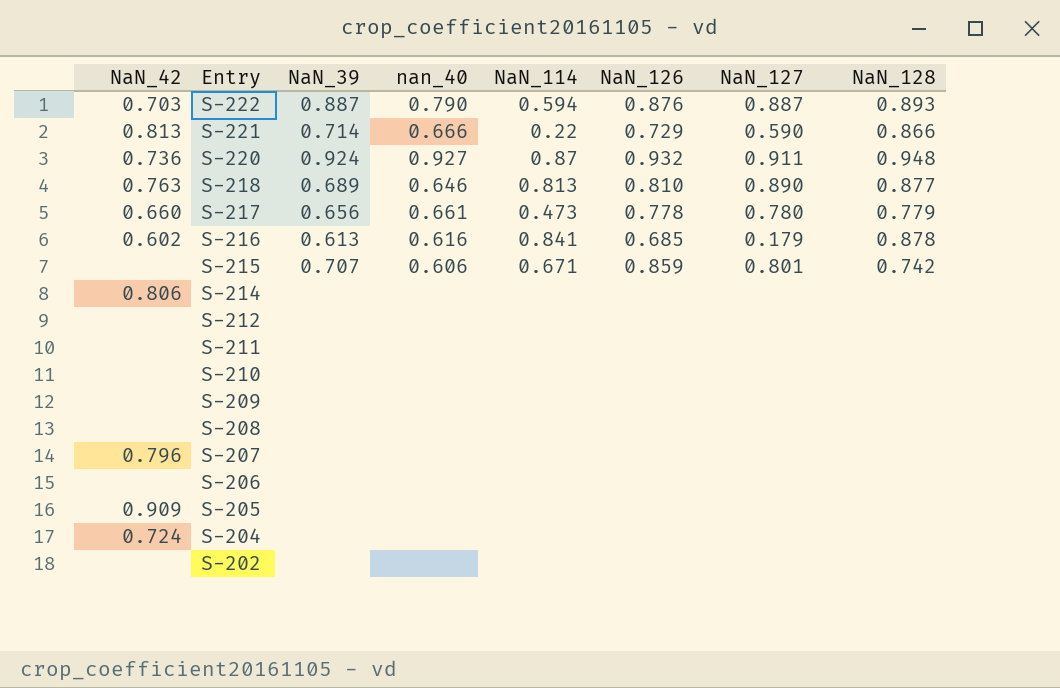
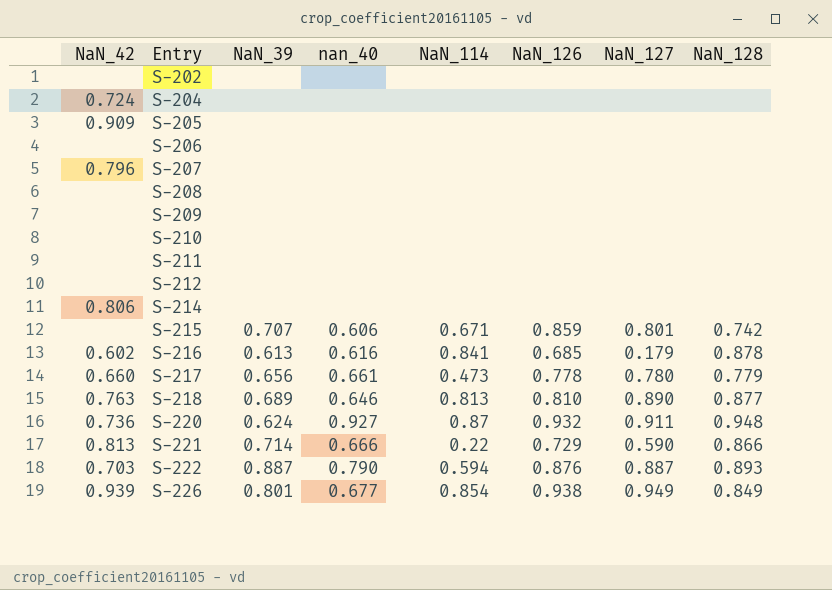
row order: Entry descending -> Entry ascending
S-220 | NaN_39: 0.924 -> 0.624
row S-226: none -> 0.939 | 0.801 | 0.677 | 0.854 | 0.938 | 0.949 | 0.849

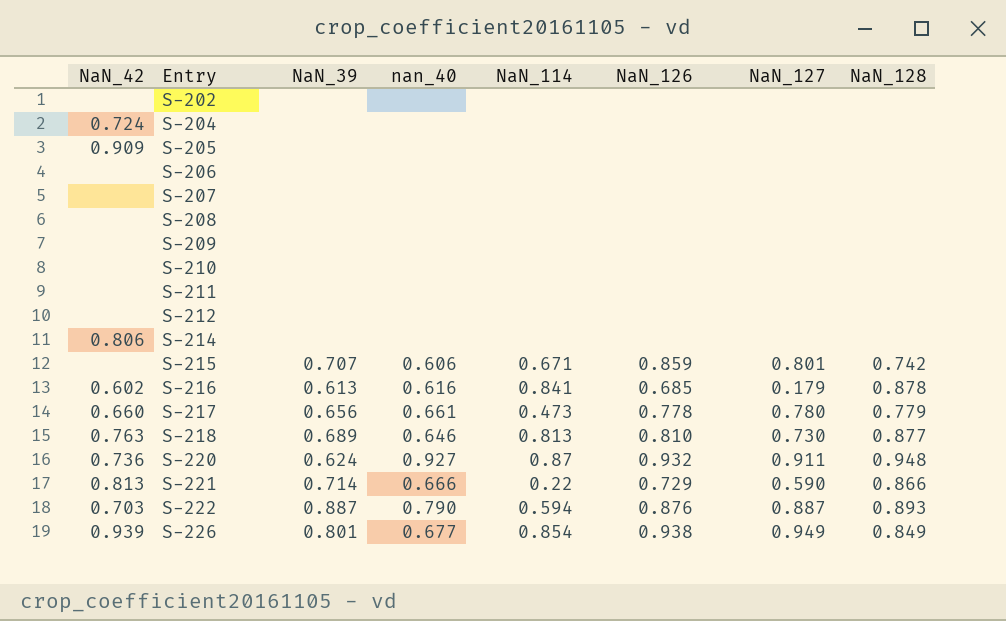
S-207 | NaN_42: 0.796 -> none
S-218 | NaN_127: 0.890 -> 0.730

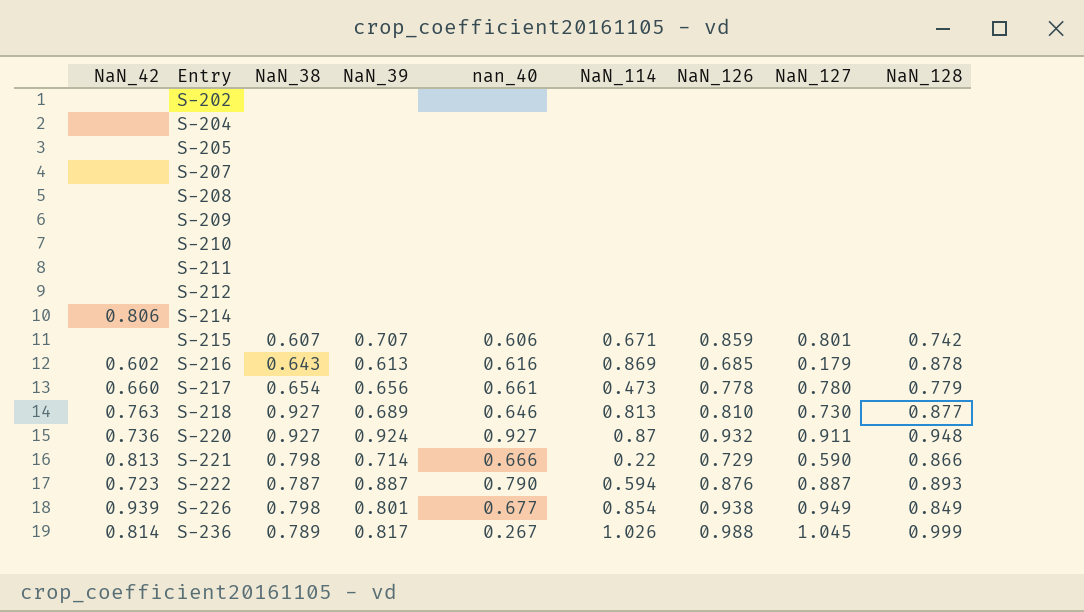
column NaN_38 | position: none -> 3
row S-206: none | none | none | none | none | none | none -> none
S-204 | NaN_42: 0.724 -> none
S-205 | NaN_42: 0.909 -> none
S-216 | NaN_114: 0.841 -> 0.869
S-220 | NaN_39: 0.624 -> 0.924
S-222 | NaN_42: 0.703 -> 0.723
row S-236: none -> 0.814 | 0.789 | 0.817 | 0.267 | 1.026 | 0.988 | 1.045 | 0.999

